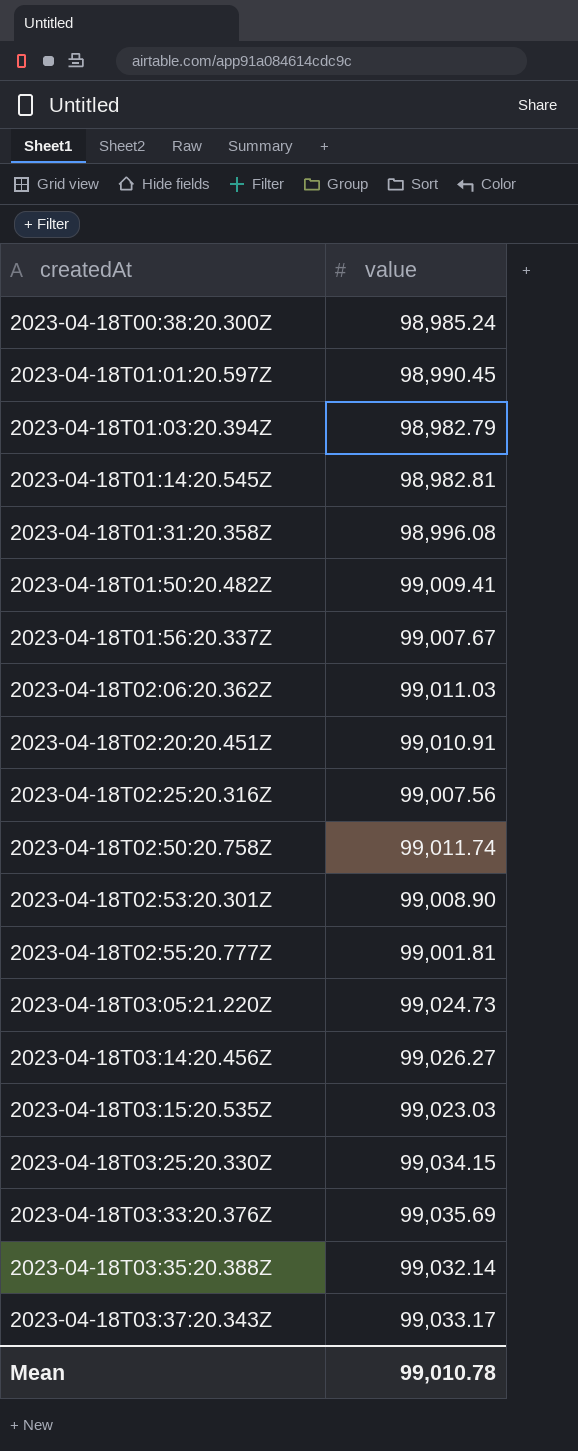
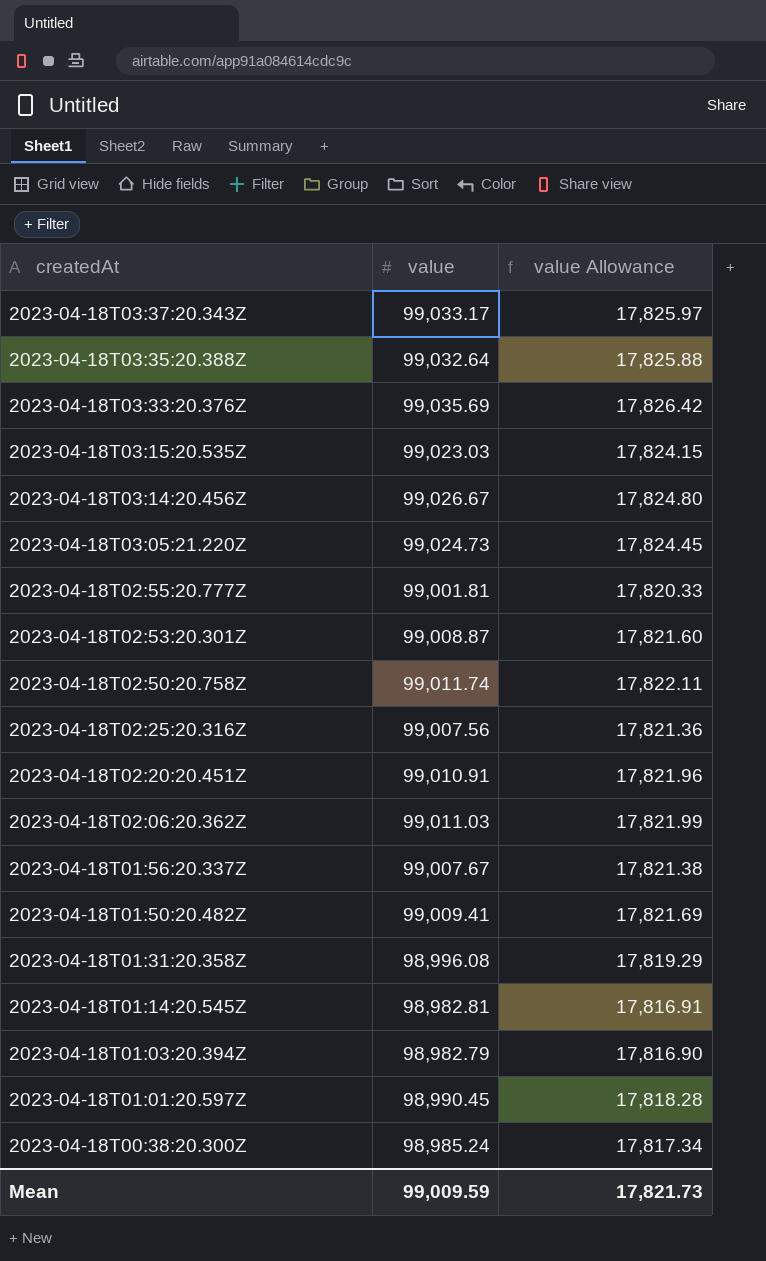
row order: createdAt ascending -> createdAt descending
column value Allowance | formula: none -> [value] * 0.18
row 2023-04-18T03:25:20.330Z: 99,034.15 -> none
2023-04-18T03:35:20.388Z | value: 99,032.14 -> 99,032.64
2023-04-18T03:14:20.456Z | value: 99,026.27 -> 99,026.67
2023-04-18T02:53:20.301Z | value: 99,008.90 -> 99,008.87
Mean | value: 99,010.78 -> 99,009.59

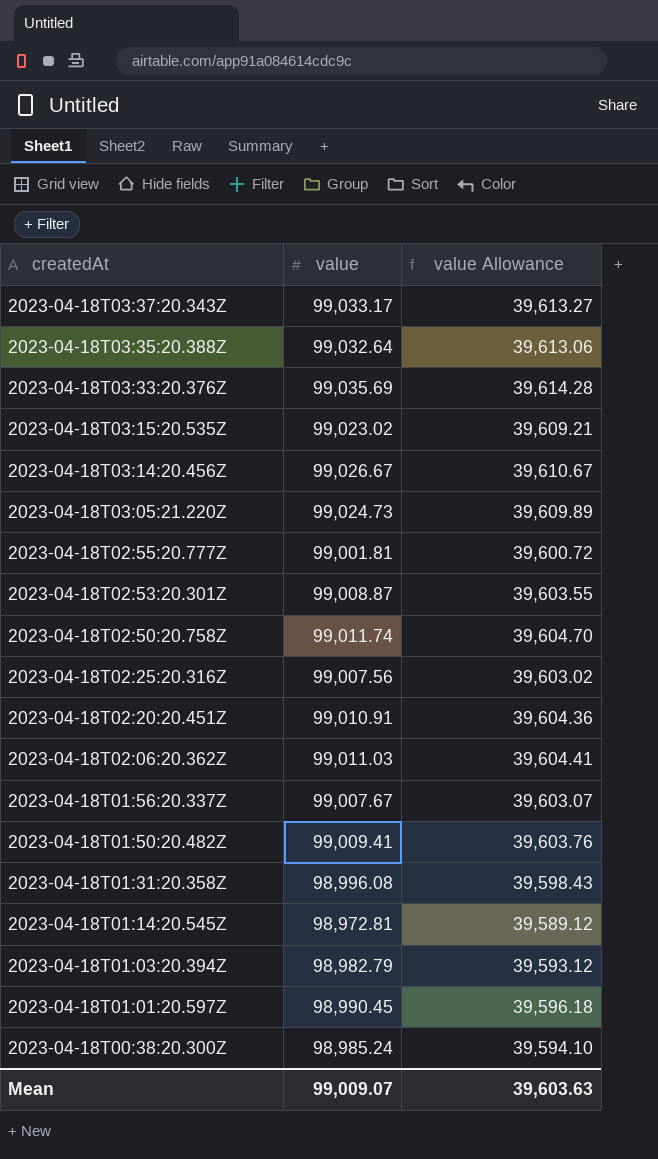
column value Allowance | formula: [value] * 0.18 -> [value] * 0.4
2023-04-18T03:15:20.535Z | value: 99,023.03 -> 99,023.02
2023-04-18T01:14:20.545Z | value: 98,982.81 -> 98,972.81
Mean | value: 99,009.59 -> 99,009.07
Mean | value Allowance: 17,821.73 -> 39,603.63

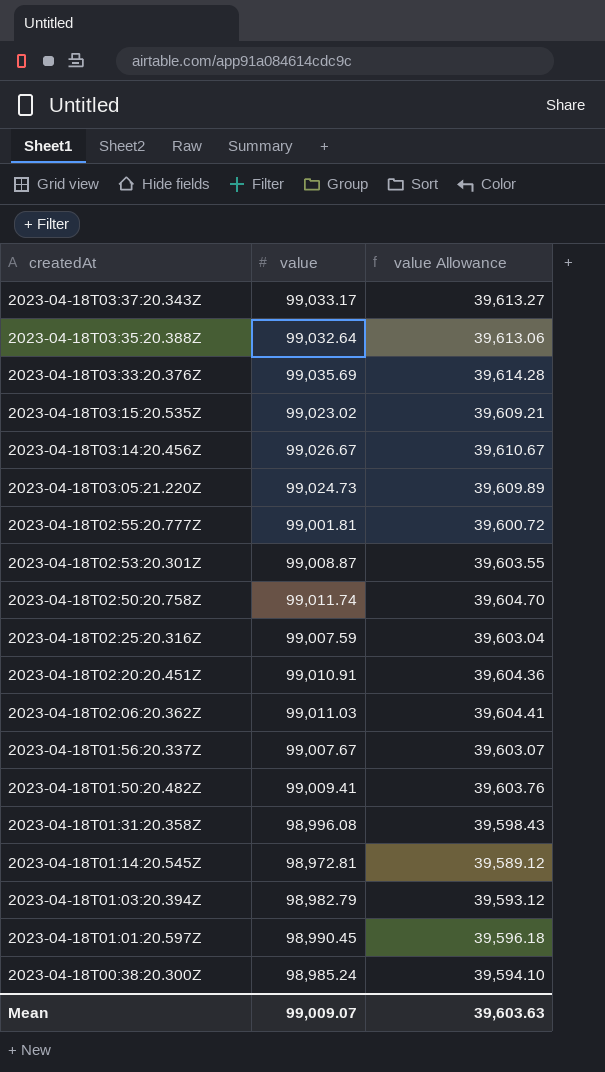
2023-04-18T02:25:20.316Z | value: 99,007.56 -> 99,007.59
2023-04-18T02:25:20.316Z | value Allowance: 39,603.02 -> 39,603.04

